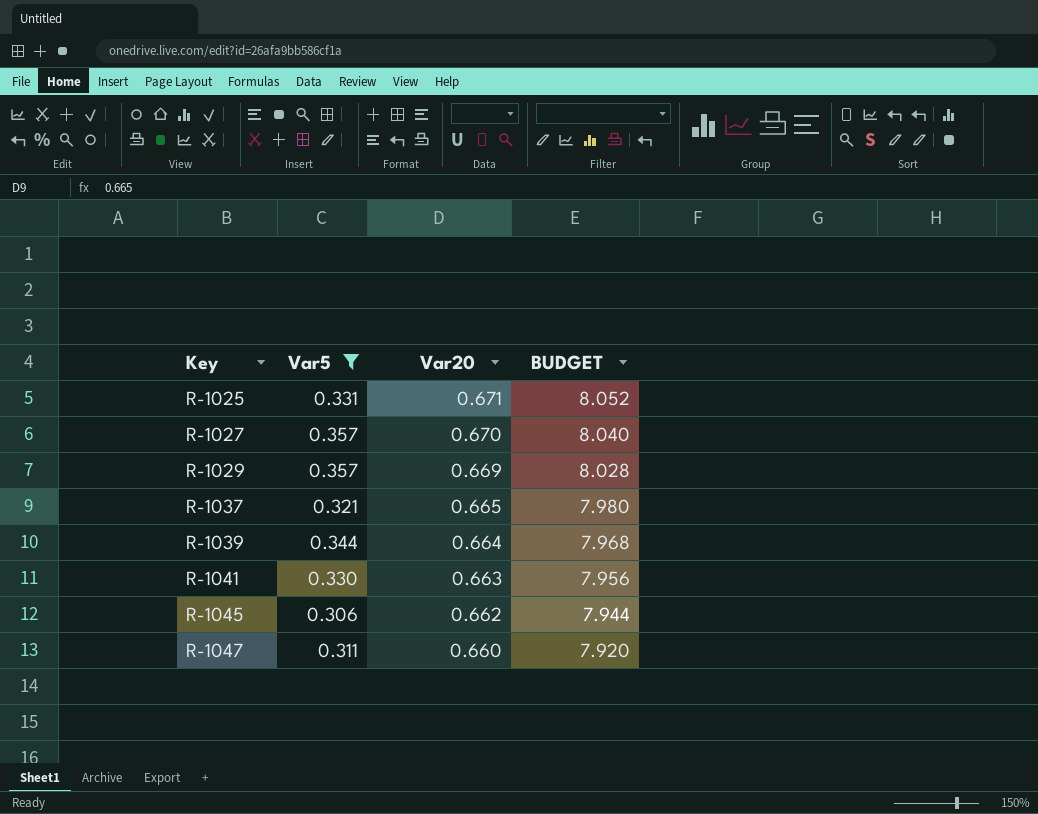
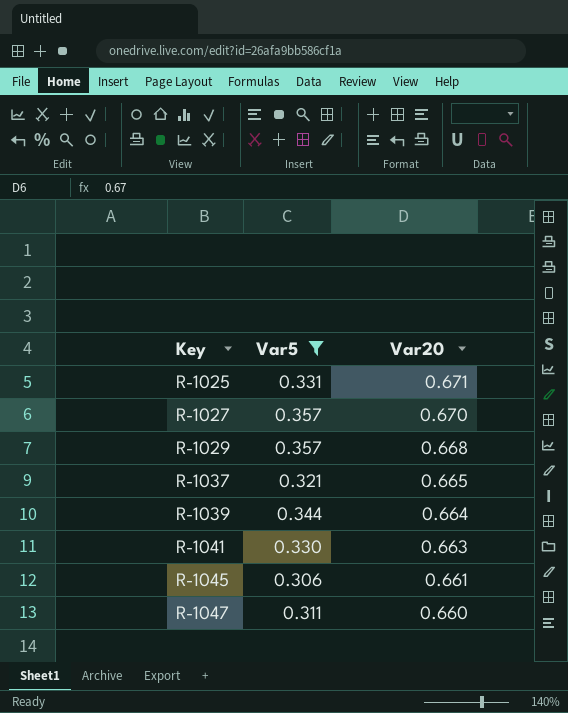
column BUDGET | formula: [Var20] * 12 -> none
R-1029 | Var20: 0.669 -> 0.668
R-1045 | Var20: 0.662 -> 0.661

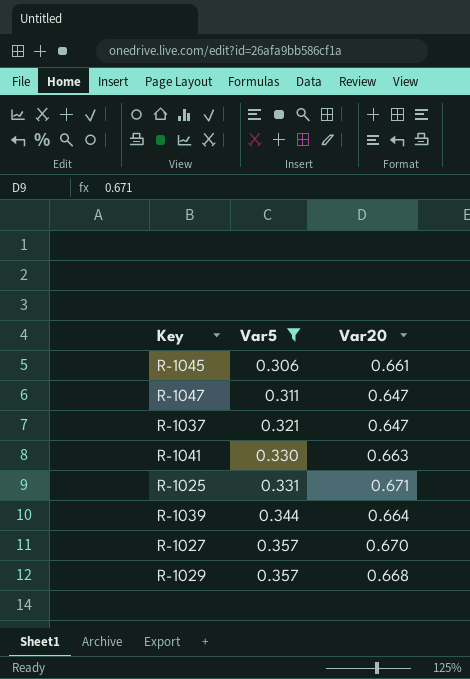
row order: Key ascending -> Var5 ascending
R-1047 | Var20: 0.660 -> 0.647
R-1037 | Var20: 0.665 -> 0.647

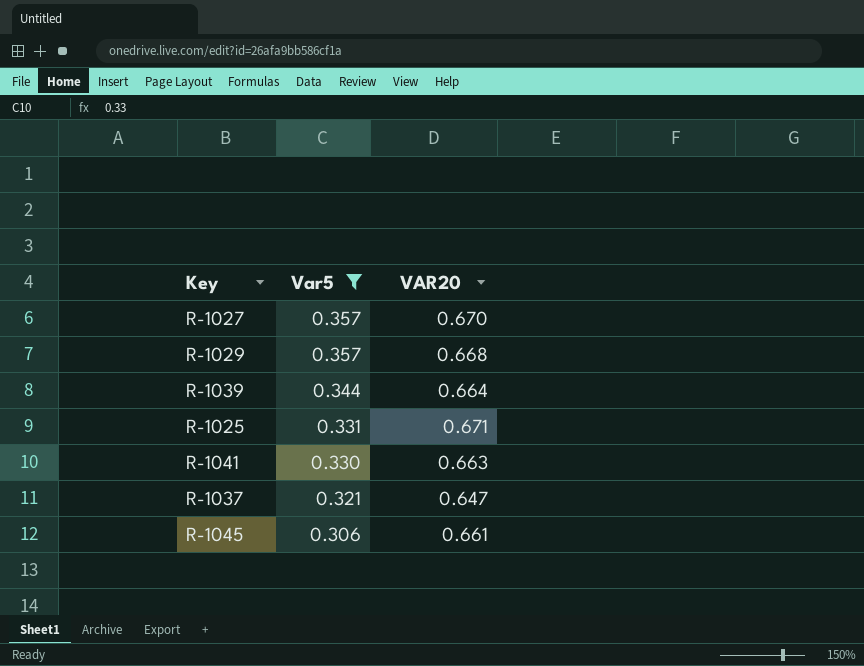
row order: Var5 ascending -> Var5 descending
column name: Var20 -> VAR20
row R-1047: 0.311 | 0.647 -> none

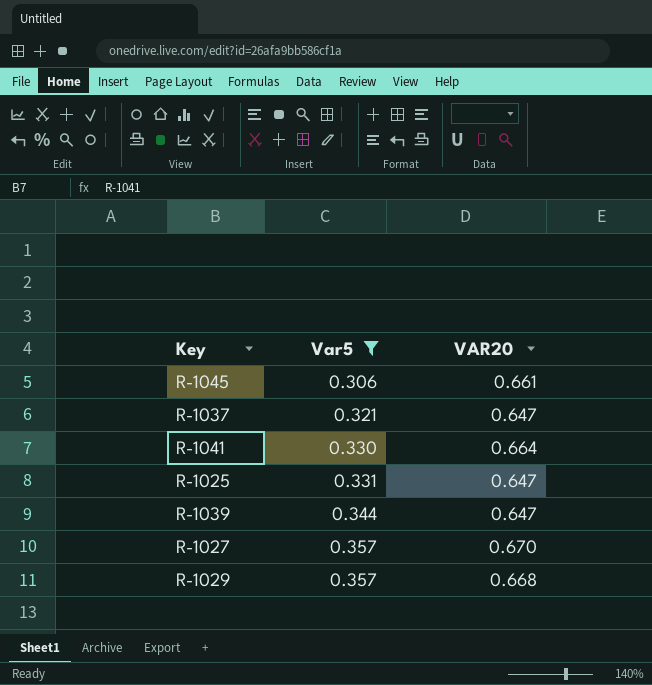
row order: Var5 descending -> Var5 ascending
R-1041 | VAR20: 0.663 -> 0.664
R-1025 | VAR20: 0.671 -> 0.647
R-1039 | VAR20: 0.664 -> 0.647

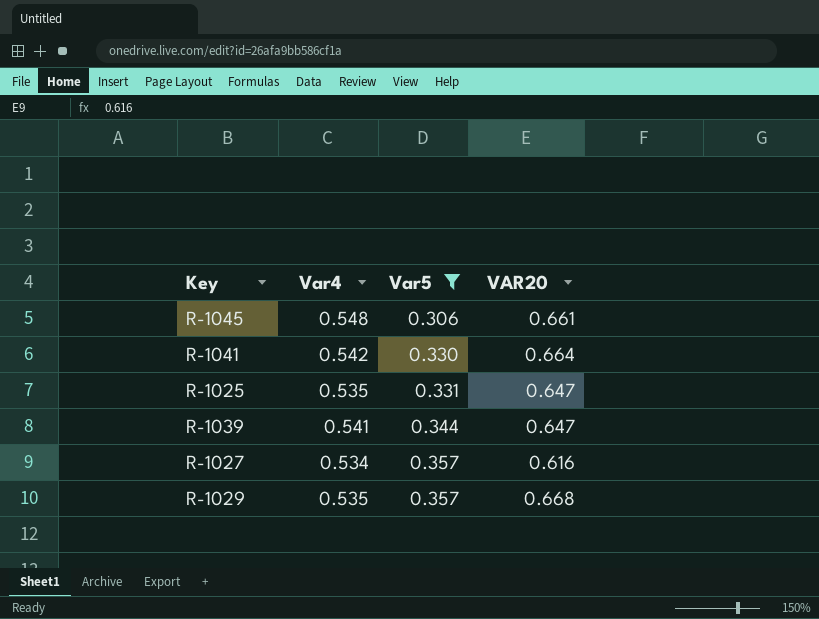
column Var4 | position: none -> 2
row R-1037: 0.321 | 0.647 -> none
R-1027 | VAR20: 0.670 -> 0.616

